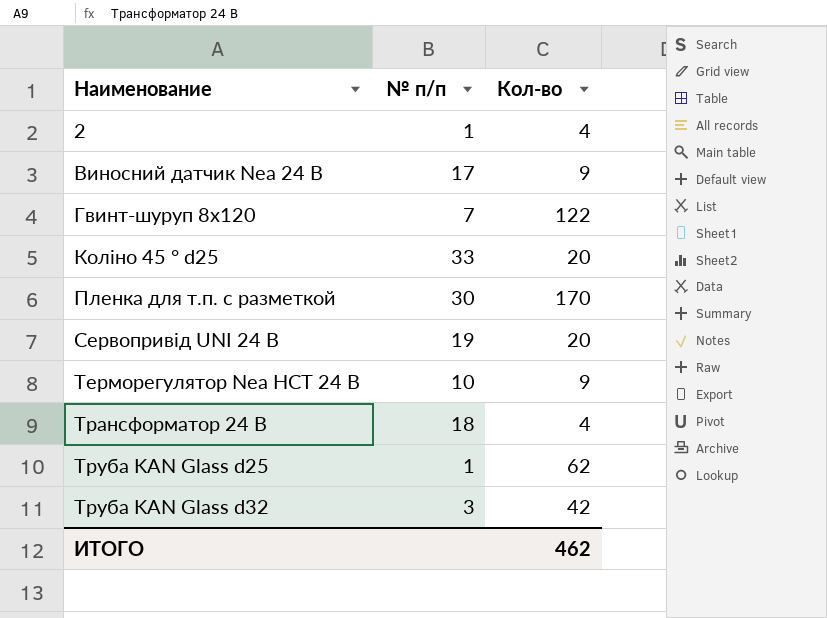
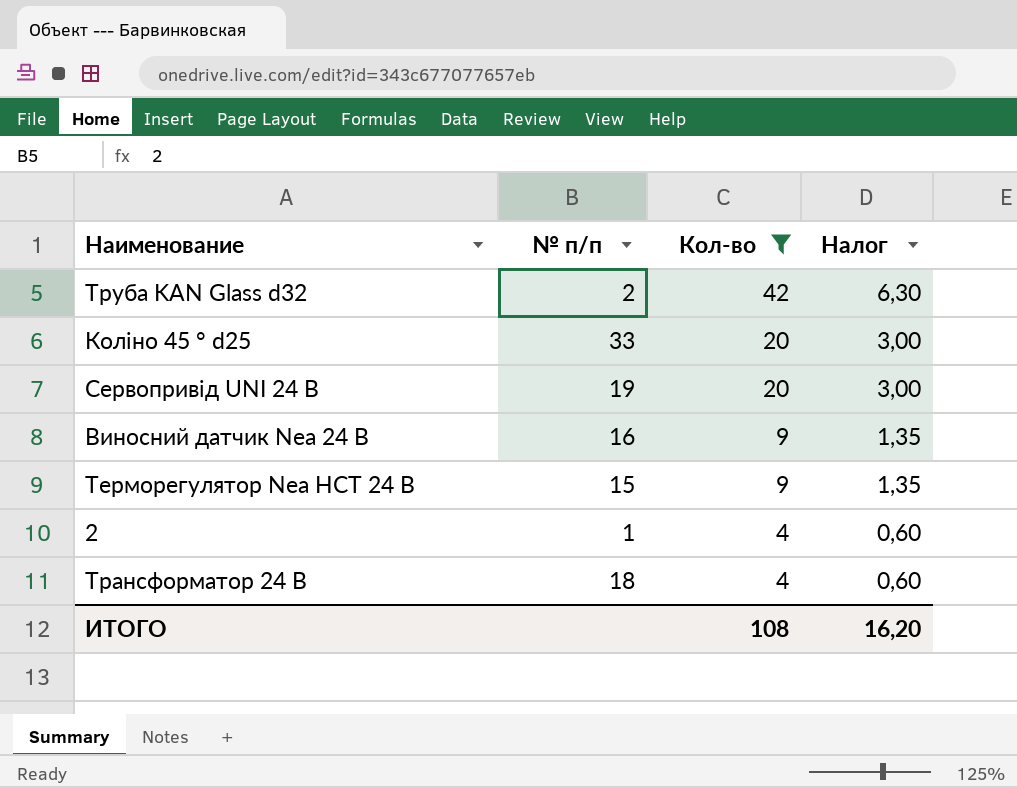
filter: none -> Кол-во <= 42
row order: Наименование ascending -> Кол-во descending
column Налог | formula: none -> [Кол-во] * 0,15
Труба KAN Glass d32 | № п/п: 3 -> 2
Виносний датчик Nea 24 В | № п/п: 17 -> 16
Терморегулятор Nea HСТ 24 В | № п/п: 10 -> 15
ИТОГО | Кол-во: 462 -> 108

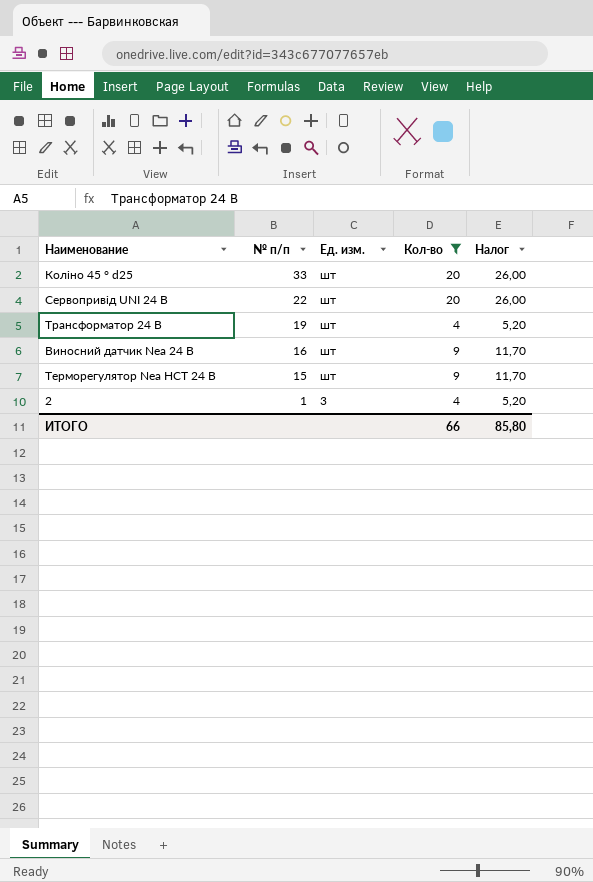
row order: Кол-во descending -> № п/п descending
column Ед. изм. | position: none -> 3
column Налог | formula: [Кол-во] * 0,15 -> [Кол-во] * 1,3
row Труба KAN Glass d32: 2 | 42 | 6,30 -> none
Сервопривід UNI 24 В | № п/п: 19 -> 22
Трансформатор 24 В | № п/п: 18 -> 19
ИТОГО | Кол-во: 108 -> 66
ИТОГО | Налог: 16,20 -> 85,80

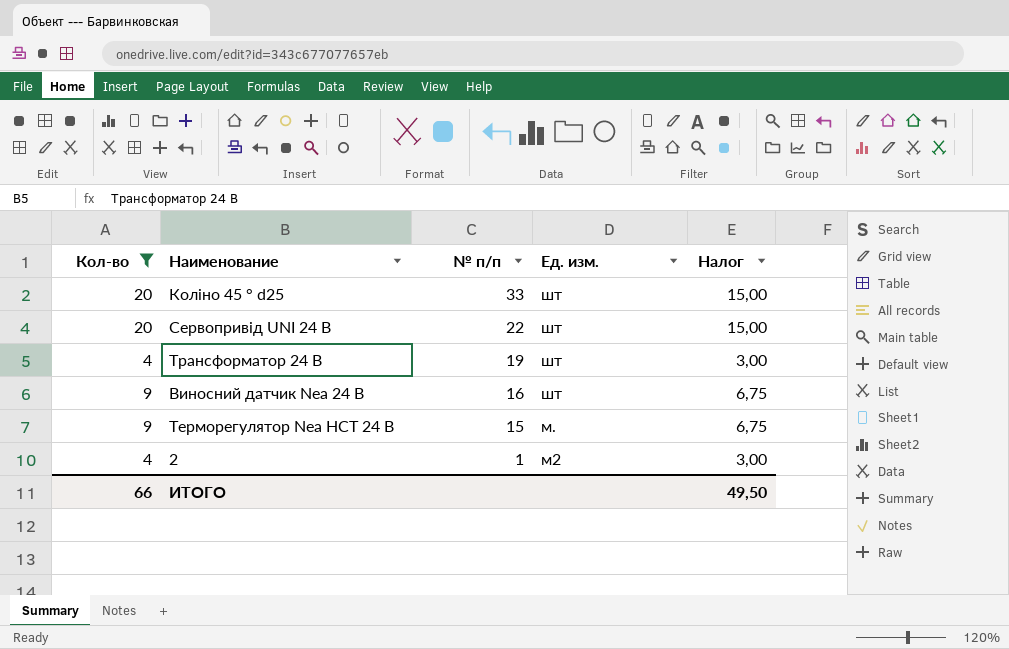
column Кол-во | position: 4 -> 1
column Налог | formula: [Кол-во] * 1,3 -> [Кол-во] * 0,75
Терморегулятор Nea HСТ 24 В | Ед. изм.: шт -> м.
2 | Ед. изм.: 3 -> м2
ИТОГО | Налог: 85,80 -> 49,50

